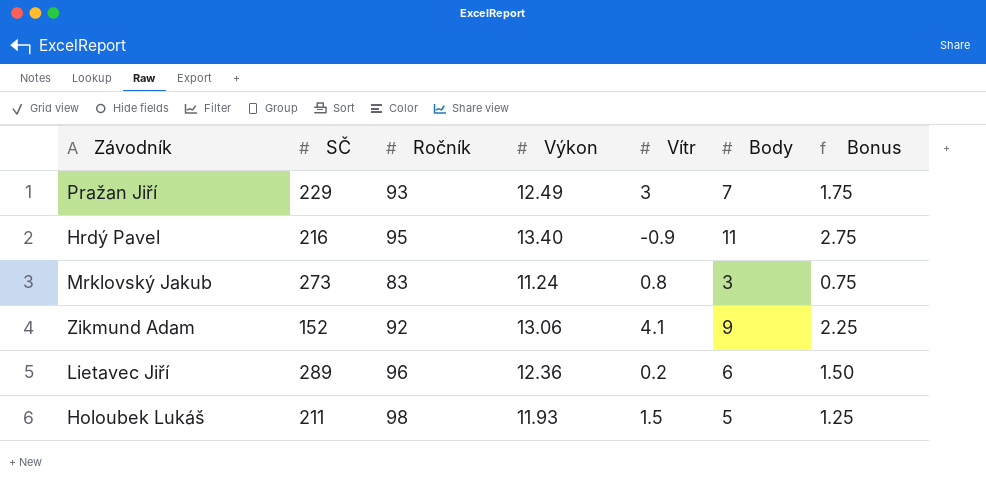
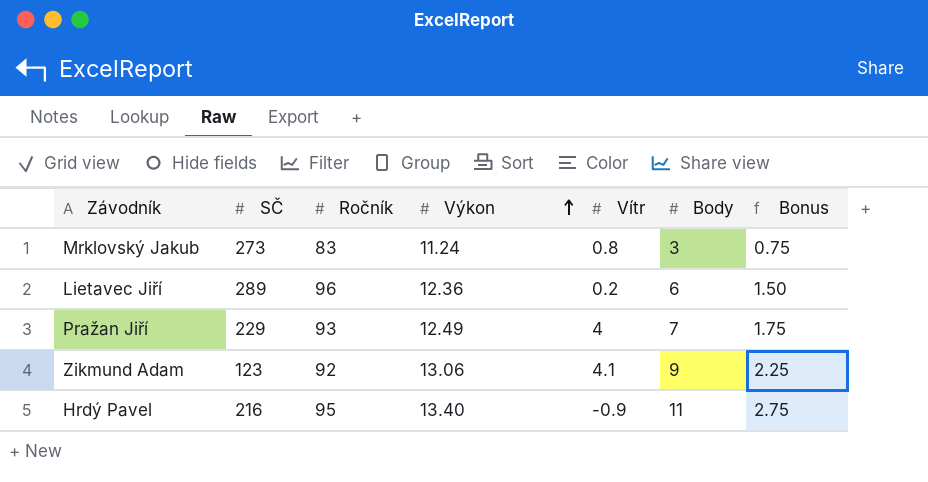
row order: none -> Výkon ascending
row Holoubek Lukáš: 211 | 98 | 11.93 | 1.5 | 5 | 1.25 -> none
Pražan Jiří | Vítr: 3 -> 4
Zikmund Adam | SČ: 152 -> 123

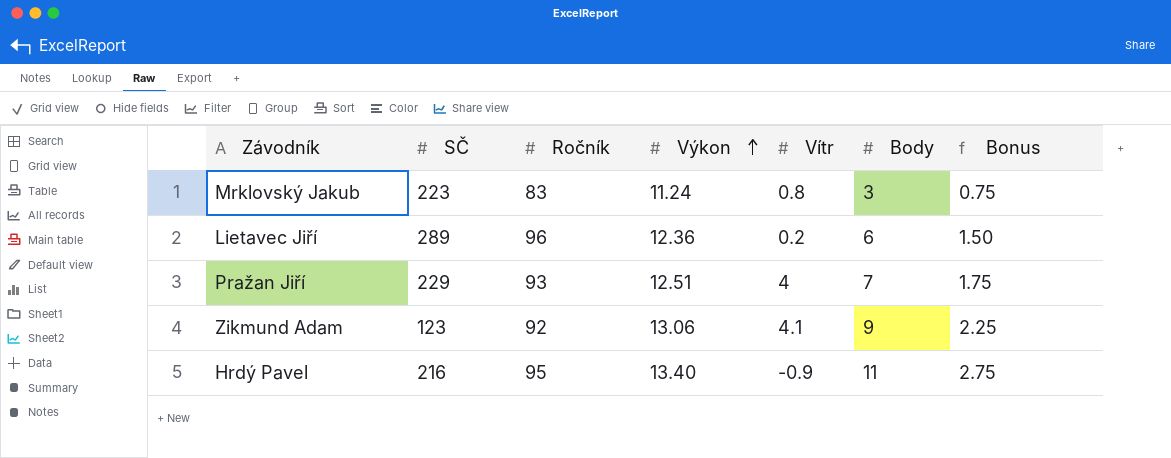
Mrklovský Jakub | SČ: 273 -> 223
Pražan Jiří | Výkon: 12.49 -> 12.51

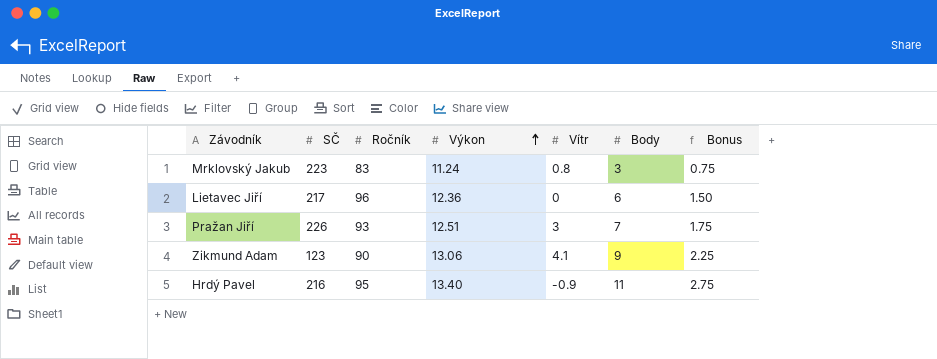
Lietavec Jiří | SČ: 289 -> 217
Lietavec Jiří | Vítr: 0.2 -> 0
Pražan Jiří | SČ: 229 -> 226
Pražan Jiří | Vítr: 4 -> 3
Zikmund Adam | Ročník: 92 -> 90

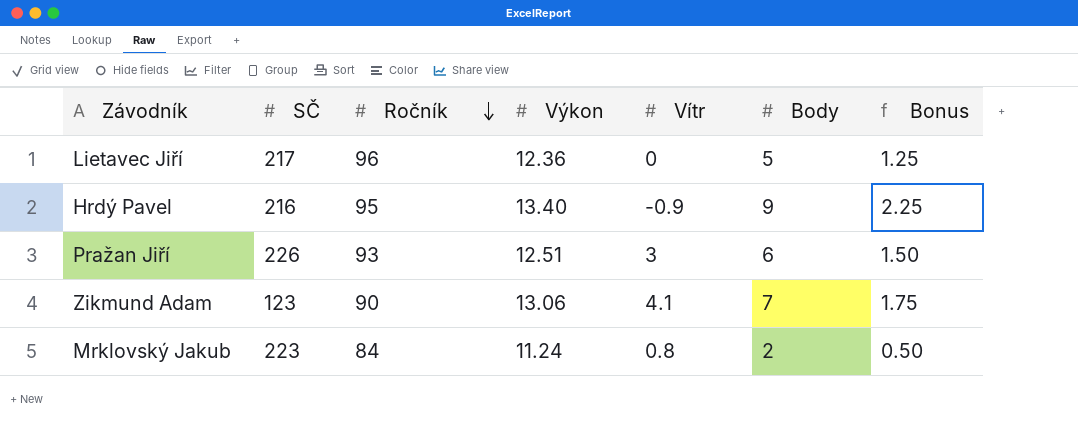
row order: Výkon ascending -> Ročník descending
Lietavec Jiří | Body: 6 -> 5
Lietavec Jiří | Bonus: 1.50 -> 1.25
Hrdý Pavel | Body: 11 -> 9
Hrdý Pavel | Bonus: 2.75 -> 2.25
Pražan Jiří | Body: 7 -> 6
Pražan Jiří | Bonus: 1.75 -> 1.50
Zikmund Adam | Body: 9 -> 7
Zikmund Adam | Bonus: 2.25 -> 1.75
Mrklovský Jakub | Ročník: 83 -> 84
Mrklovský Jakub | Body: 3 -> 2
Mrklovský Jakub | Bonus: 0.75 -> 0.50

